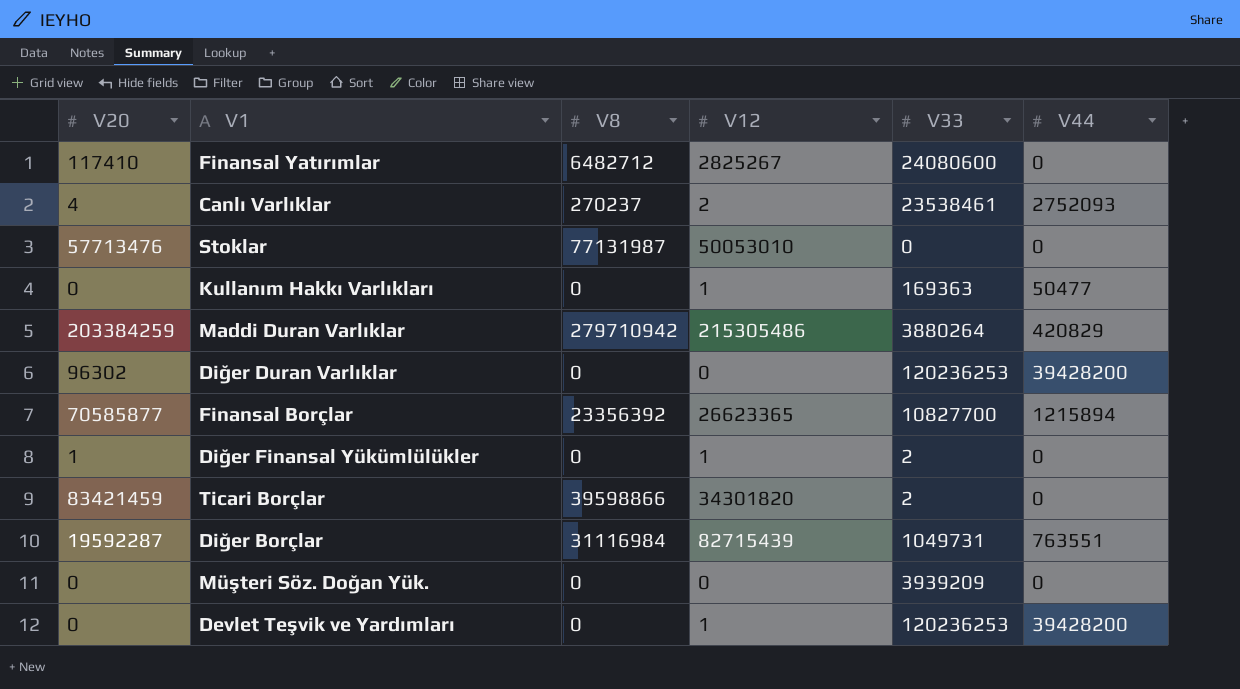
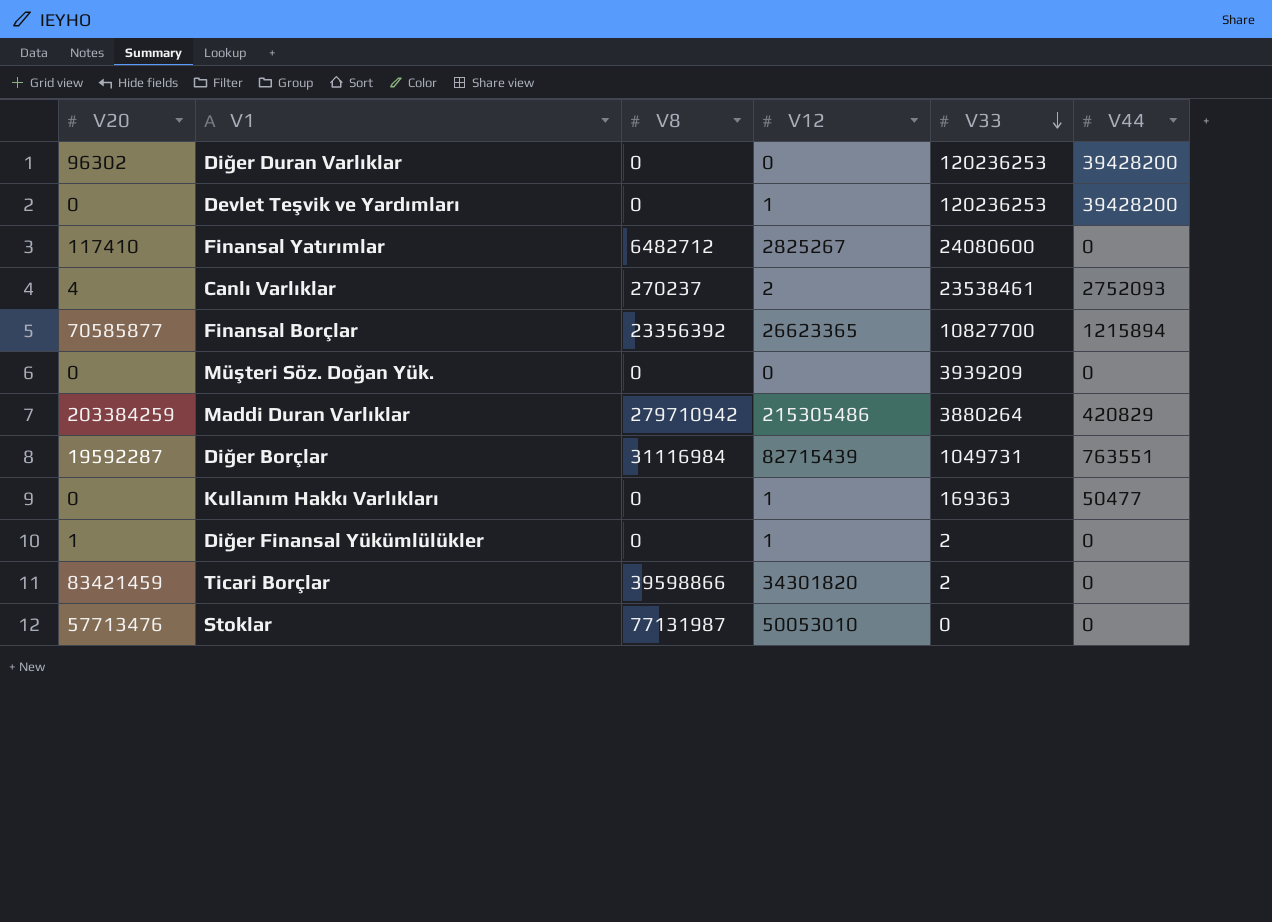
row order: none -> V33 descending

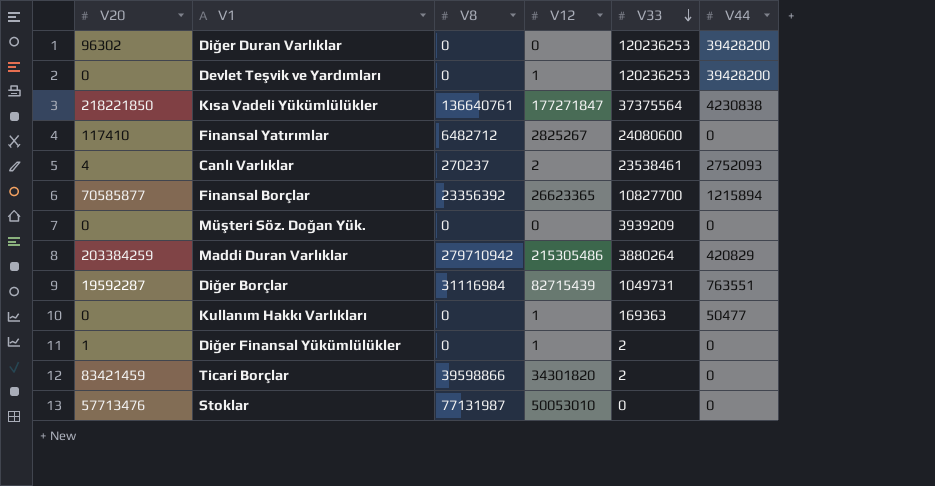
row Kısa Vadeli Yükümlülükler: none -> 218221850 | 136640761 | 177271847 | 37375564 | 4230838

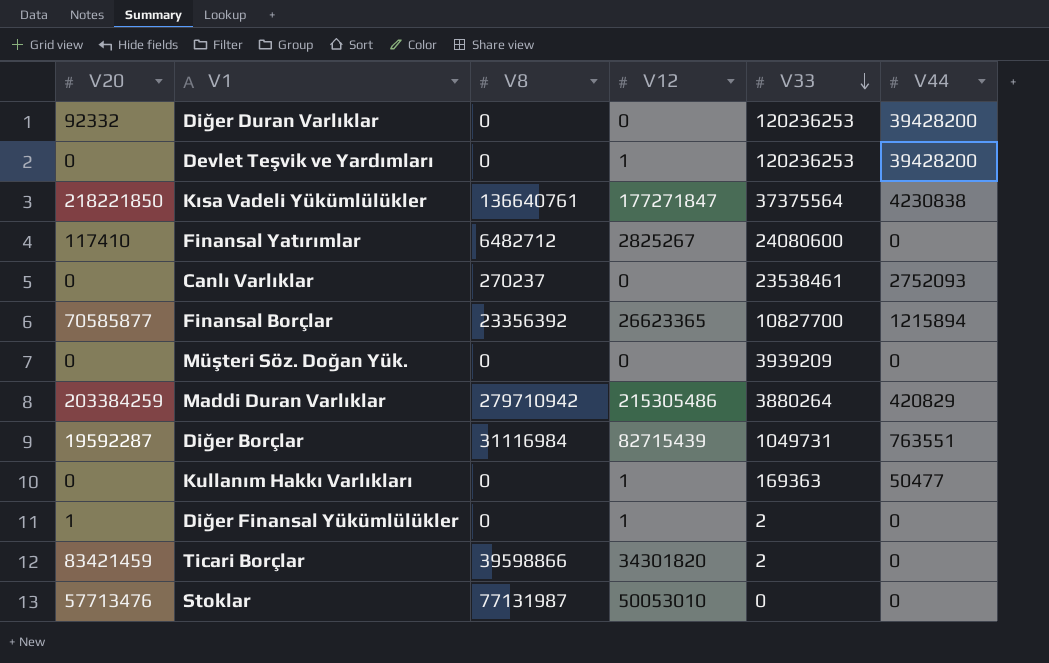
Diğer Duran Varlıklar | V20: 96302 -> 92332
Canlı Varlıklar | V20: 4 -> 0
Canlı Varlıklar | V12: 2 -> 0

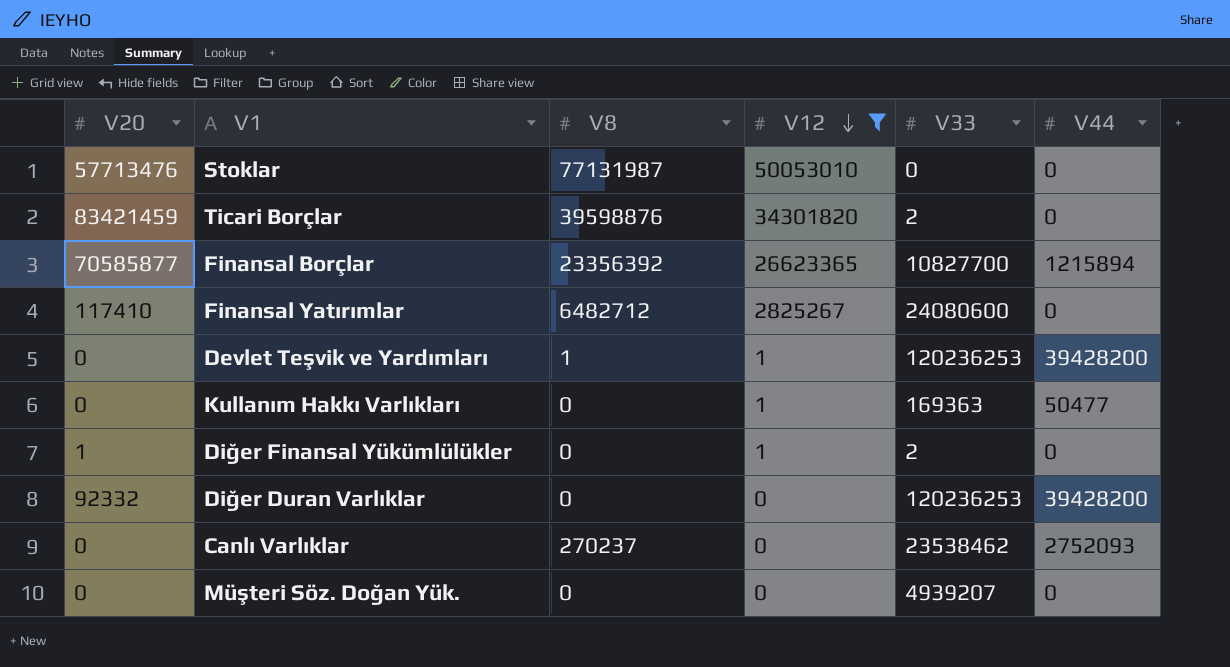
filter: none -> V12 <= 50053010
row order: V33 descending -> V12 descending
Ticari Borçlar | V8: 39598866 -> 39598876
Devlet Teşvik ve Yardımları | V8: 0 -> 1
Canlı Varlıklar | V33: 23538461 -> 23538462
Müşteri Söz. Doğan Yük. | V33: 3939209 -> 4939207

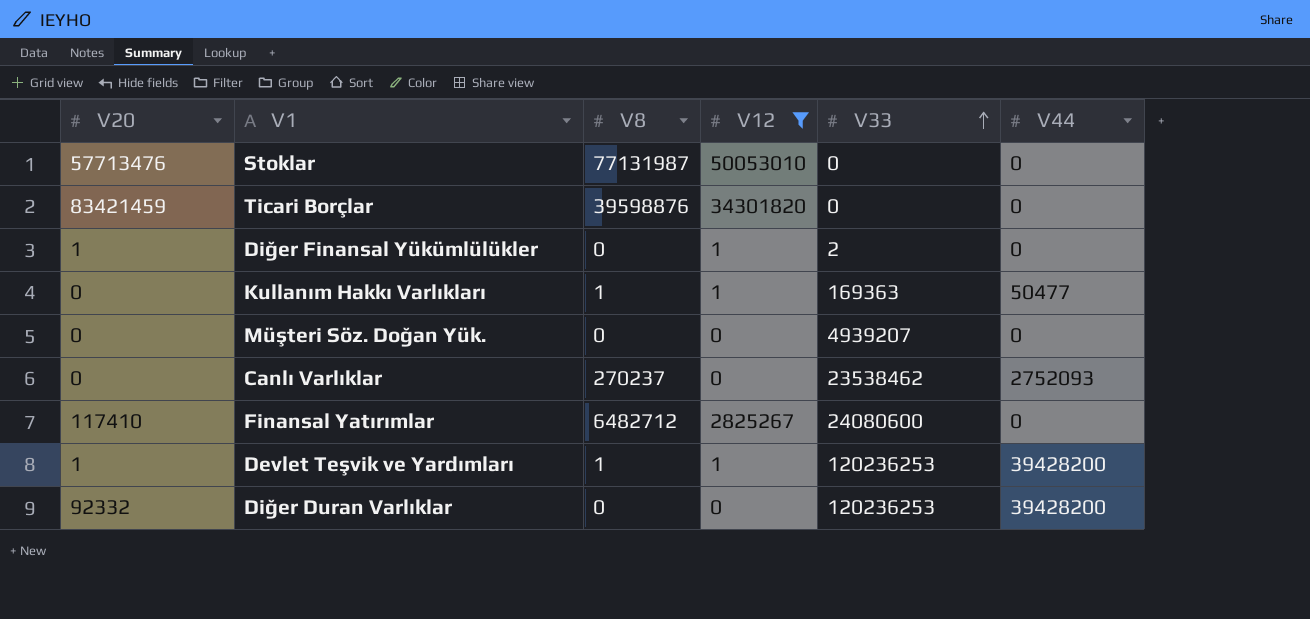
row order: V12 descending -> V33 ascending
row Finansal Borçlar: 70585877 | 23356392 | 26623365 | 10827700 | 1215894 -> none
Ticari Borçlar | V33: 2 -> 0
Kullanım Hakkı Varlıkları | V8: 0 -> 1
Devlet Teşvik ve Yardımları | V20: 0 -> 1

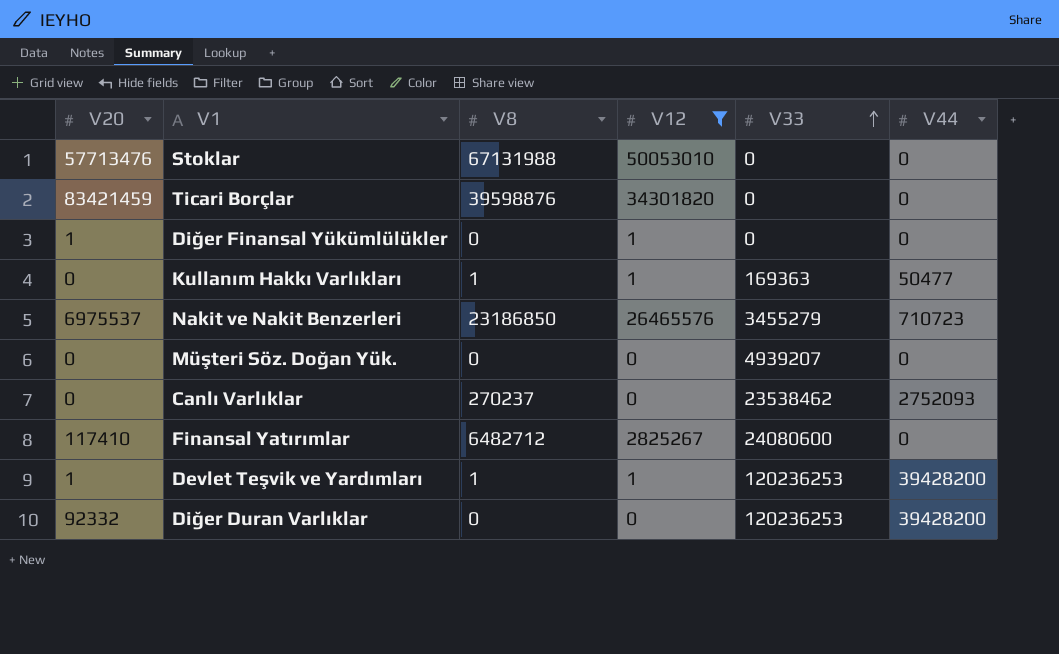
Stoklar | V8: 77131987 -> 67131988
Diğer Finansal Yükümlülükler | V33: 2 -> 0
row Nakit ve Nakit Benzerleri: none -> 6975537 | 23186850 | 26465576 | 3455279 | 710723

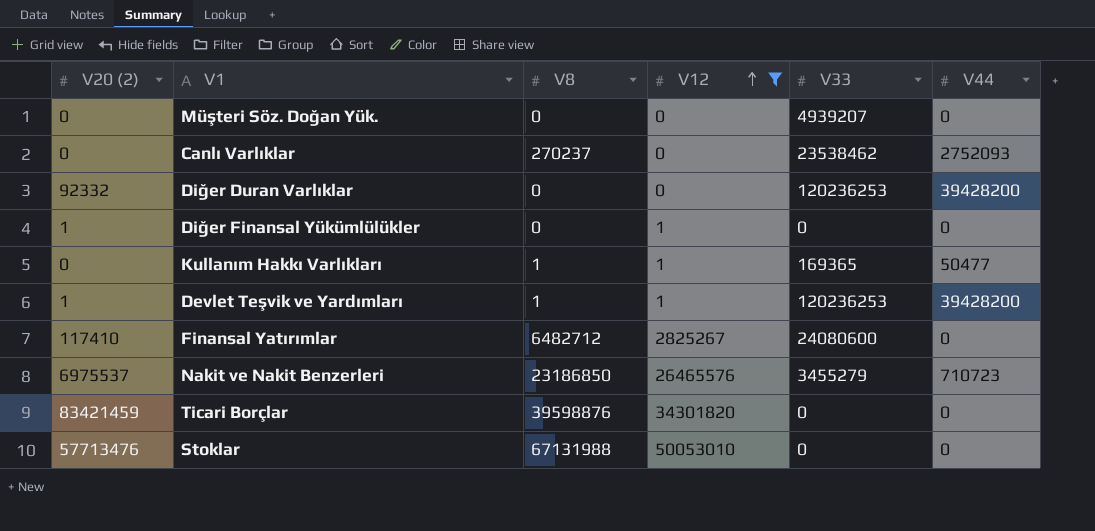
row order: V33 ascending -> V12 ascending
column name: V20 -> V20 (2)
Kullanım Hakkı Varlıkları | V33: 169363 -> 169365

